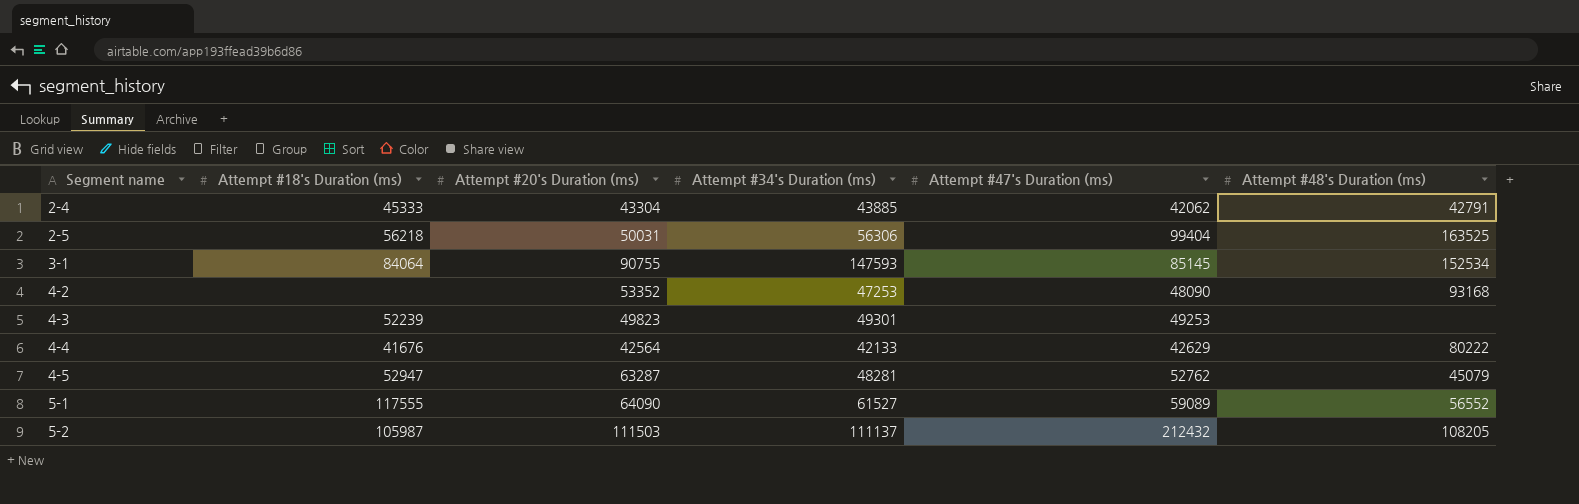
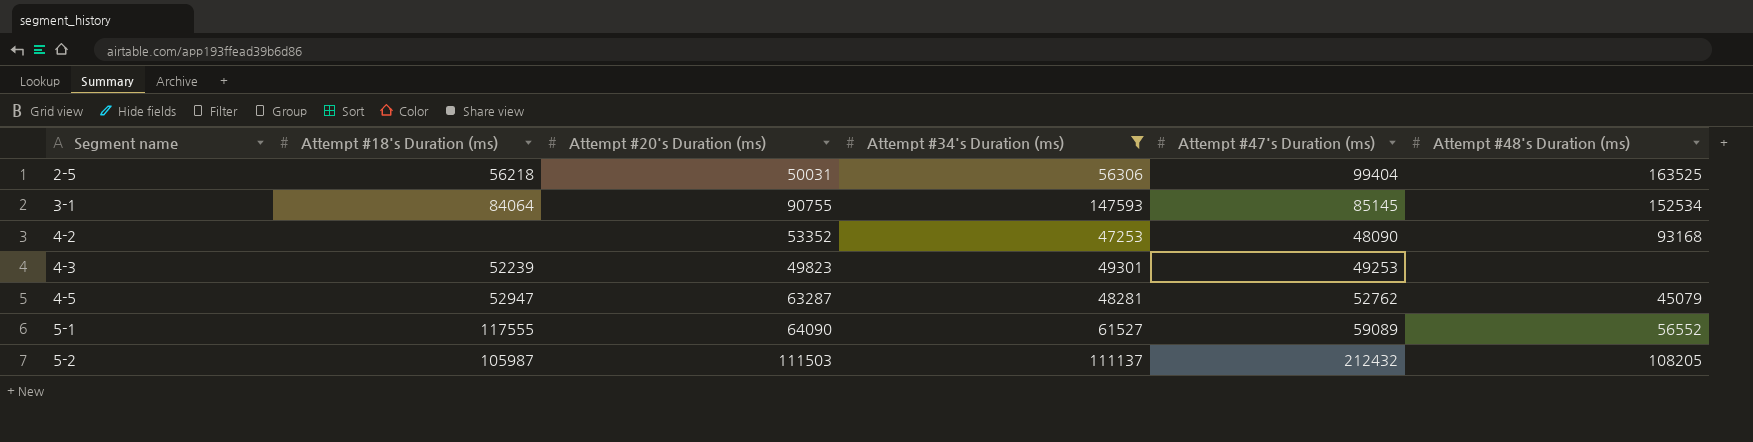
filter: none -> Attempt #34's Duration (ms) >= 47253

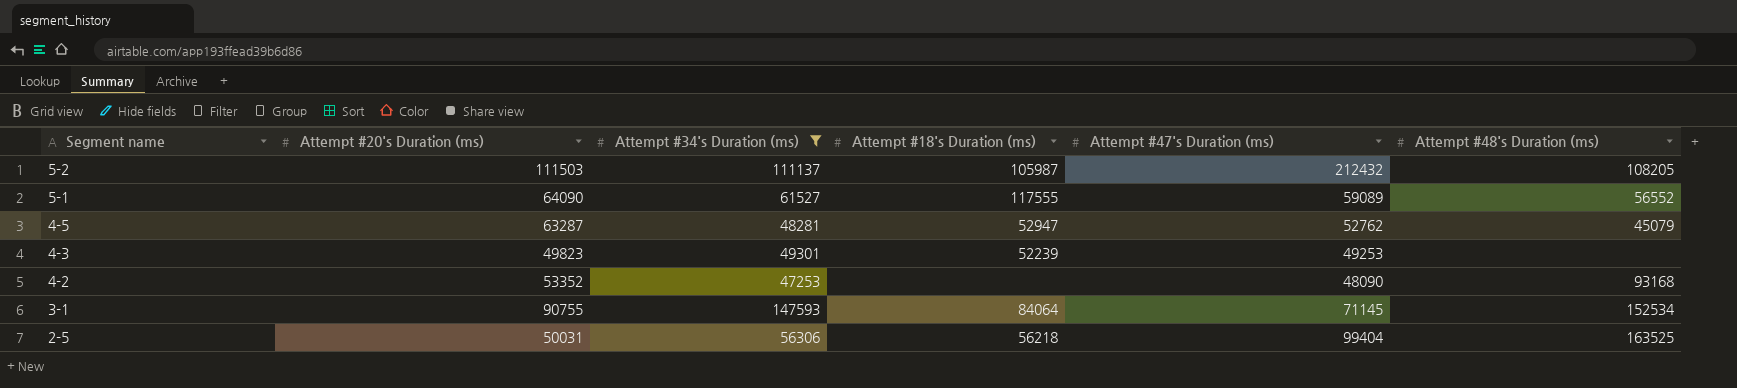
row order: Segment name ascending -> Segment name descending
column Attempt #18's Duration (ms) | position: 2 -> 4
3-1 | Attempt #47's Duration (ms): 85145 -> 71145

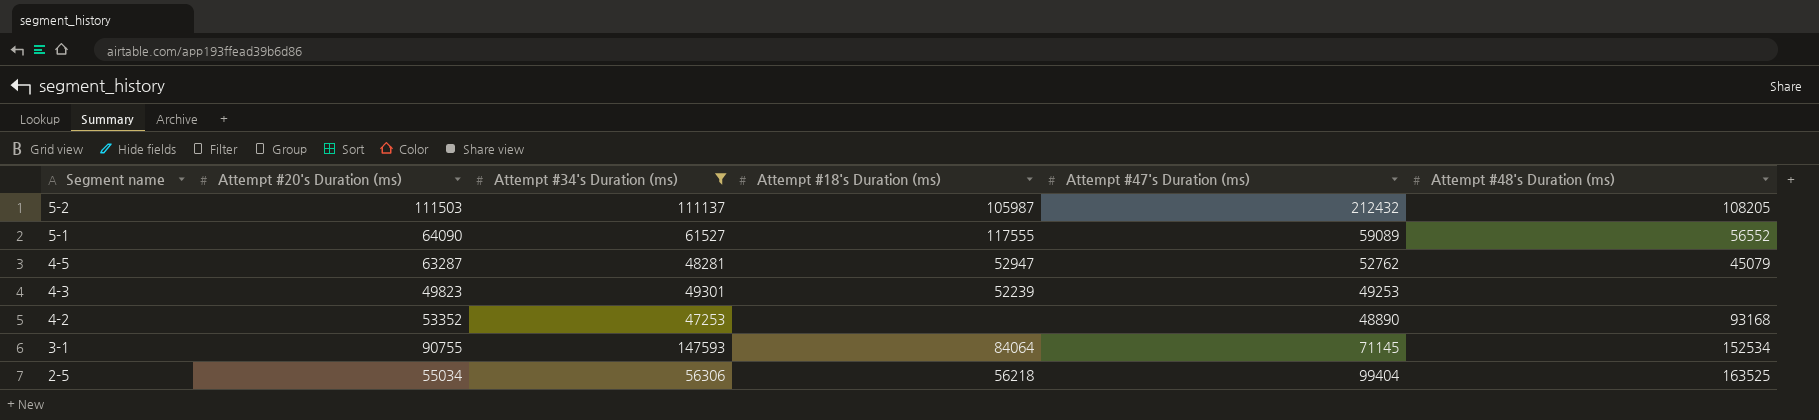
4-2 | Attempt #47's Duration (ms): 48090 -> 48890
2-5 | Attempt #20's Duration (ms): 50031 -> 55034

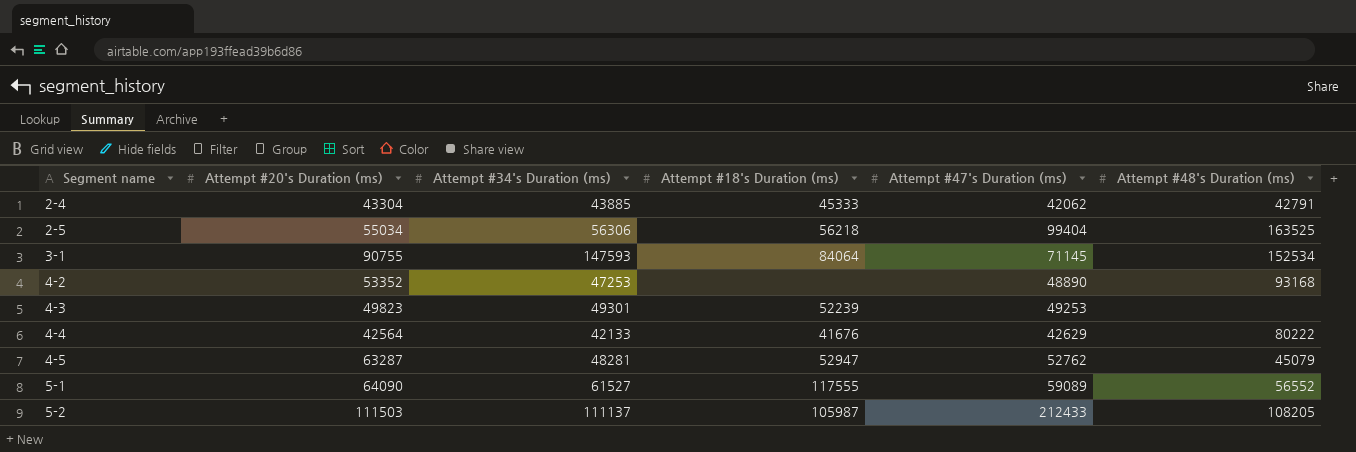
filter: Attempt #34's Duration (ms) >= 47253 -> none
row order: Segment name descending -> Segment name ascending
5-2 | Attempt #47's Duration (ms): 212432 -> 212433

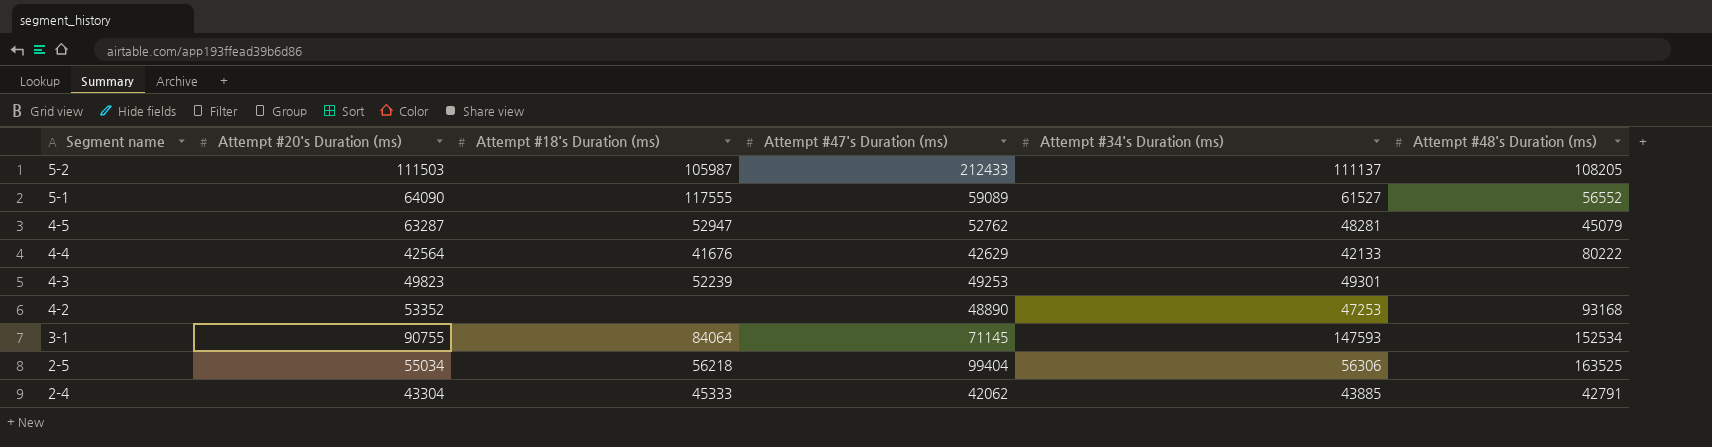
row order: Segment name ascending -> Segment name descending
column Attempt #34's Duration (ms) | position: 3 -> 5

